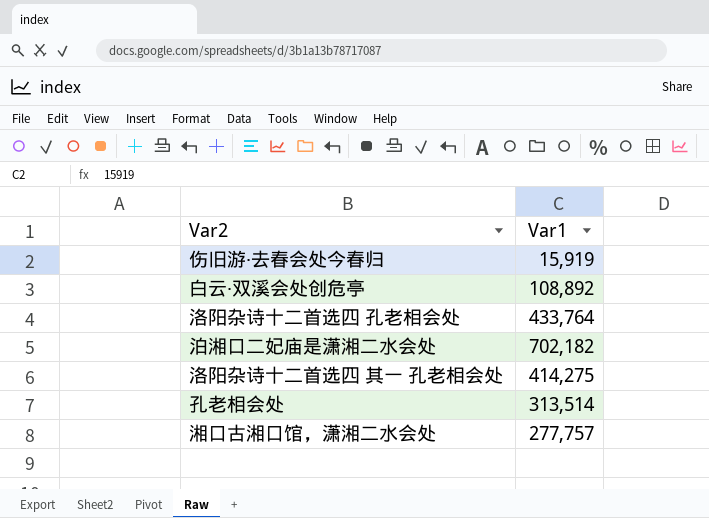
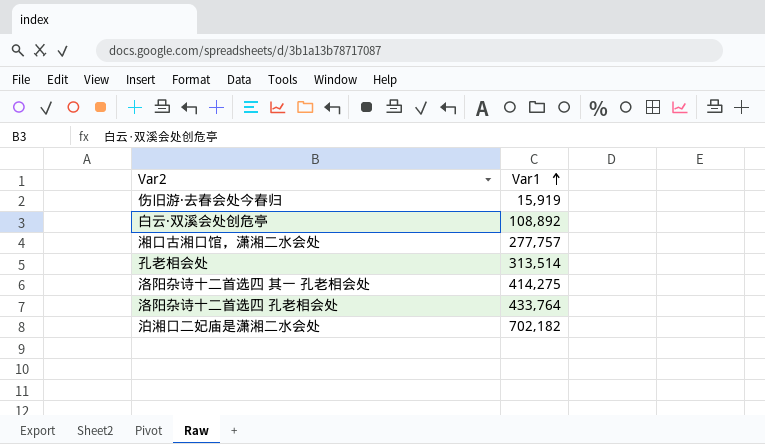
row order: none -> Var1 ascending

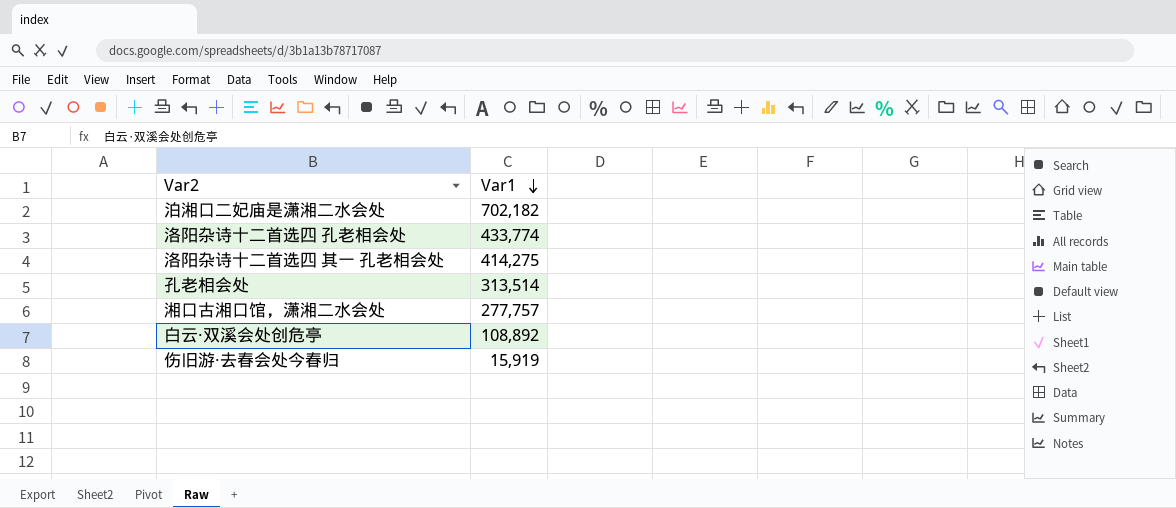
row order: Var1 ascending -> Var1 descending
洛阳杂诗十二首选四 孔老相会处 | Var1: 433,764 -> 433,774

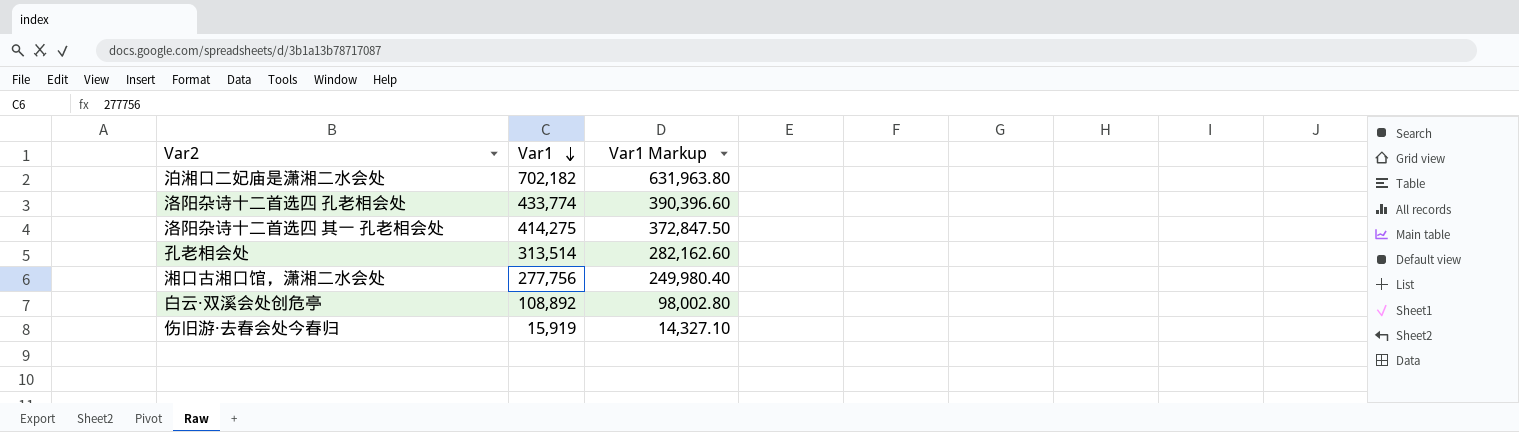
column Var1 Markup | formula: none -> [Var1] * 0.9
湘口古湘口馆，潇湘二水会处 | Var1: 277,757 -> 277,756

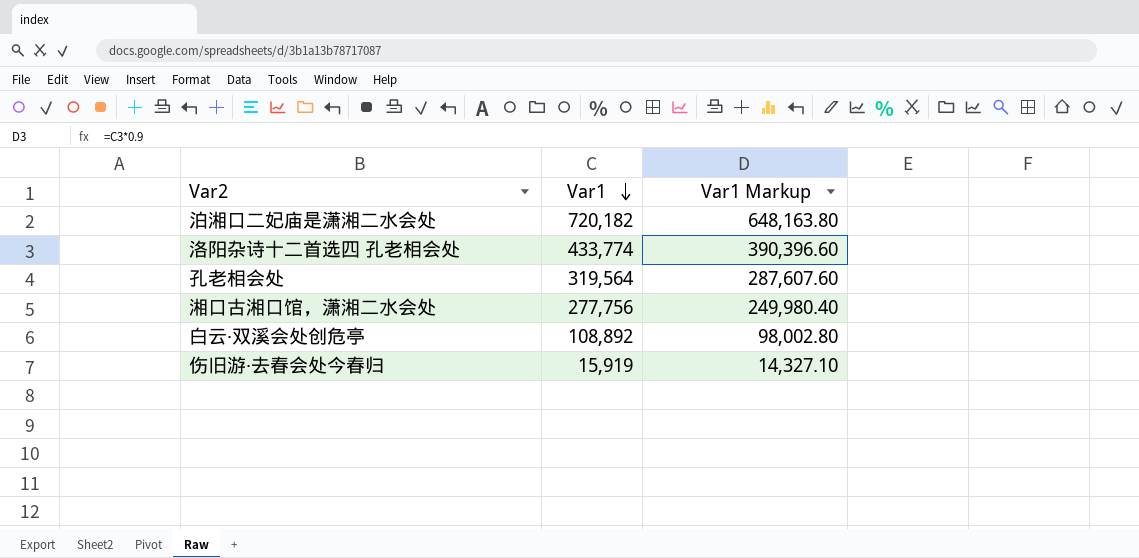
row 洛阳杂诗十二首选四 其一 孔老相会处: 414,275 | 372,847.50 -> none
泊湘口二妃庙是潇湘二水会处 | Var1: 702,182 -> 720,182
泊湘口二妃庙是潇湘二水会处 | Var1 Markup: 631,963.80 -> 648,163.80
孔老相会处 | Var1: 313,514 -> 319,564
孔老相会处 | Var1 Markup: 282,162.60 -> 287,607.60

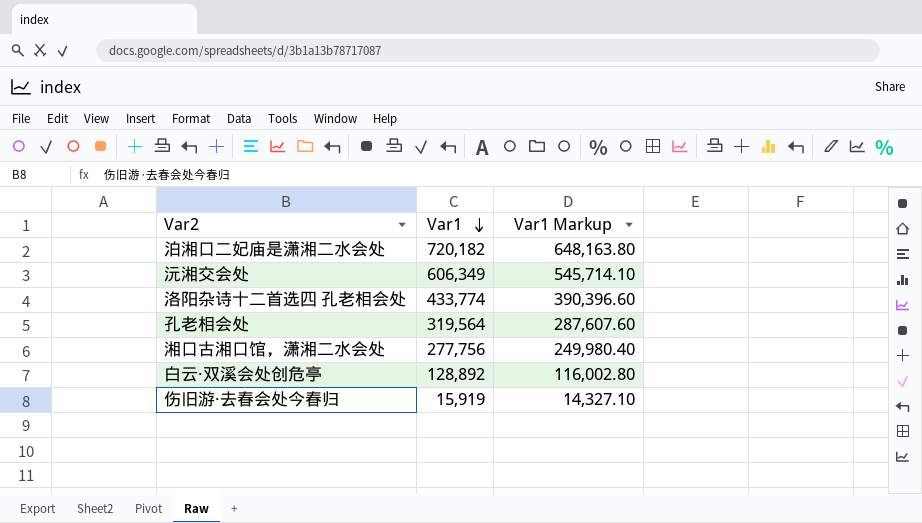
row 沅湘交会处: none -> 606,349 | 545,714.10
白云·双溪会处创危亭 | Var1: 108,892 -> 128,892
白云·双溪会处创危亭 | Var1 Markup: 98,002.80 -> 116,002.80

